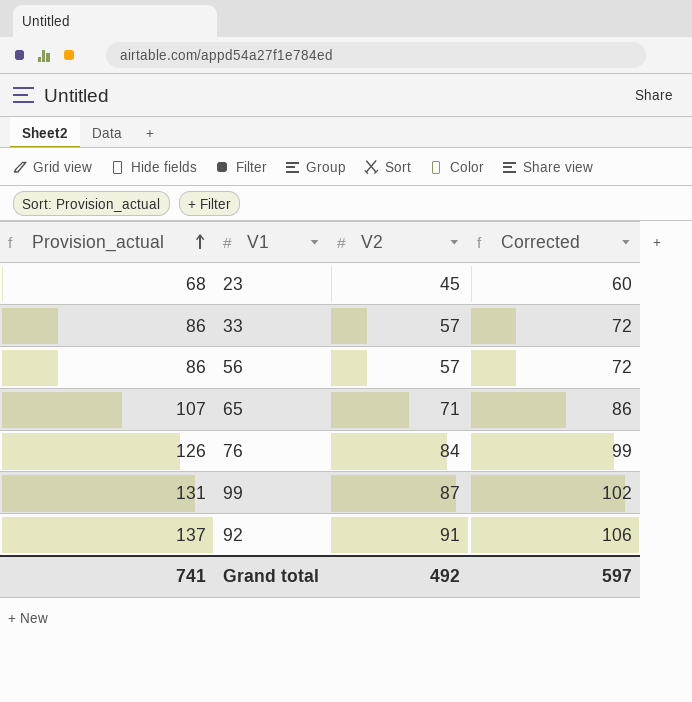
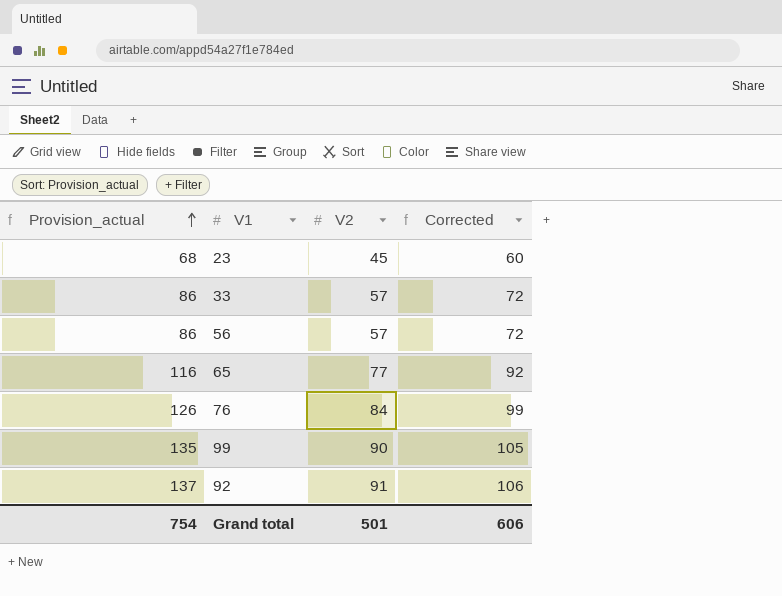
65 | Provision_actual: 107 -> 116
65 | V2: 71 -> 77
65 | Corrected: 86 -> 92
99 | Provision_actual: 131 -> 135
99 | V2: 87 -> 90
99 | Corrected: 102 -> 105
Grand total | Provision_actual: 741 -> 754
Grand total | V2: 492 -> 501
Grand total | Corrected: 597 -> 606

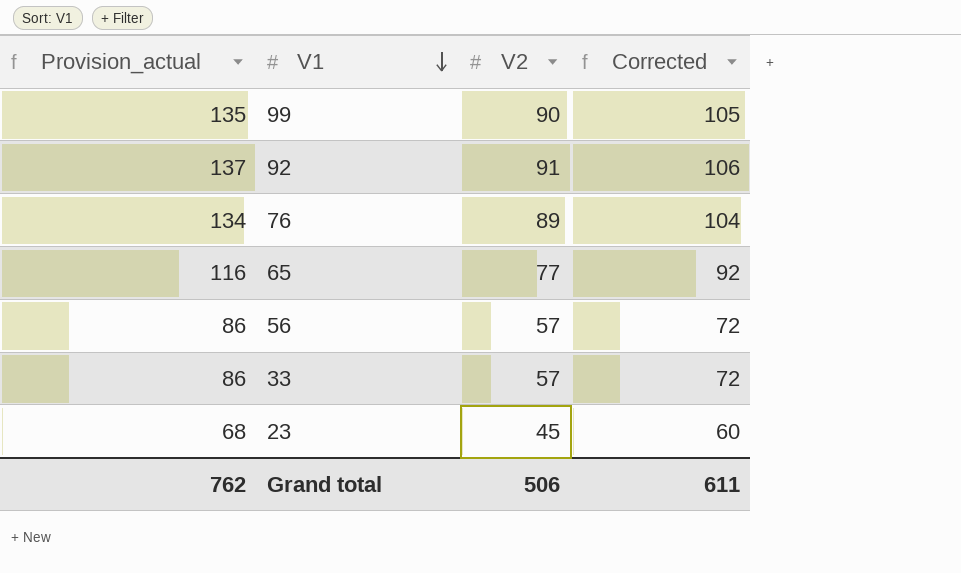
row order: Provision_actual ascending -> V1 descending
76 | Provision_actual: 126 -> 134
76 | V2: 84 -> 89
76 | Corrected: 99 -> 104
Grand total | Provision_actual: 754 -> 762
Grand total | V2: 501 -> 506
Grand total | Corrected: 606 -> 611

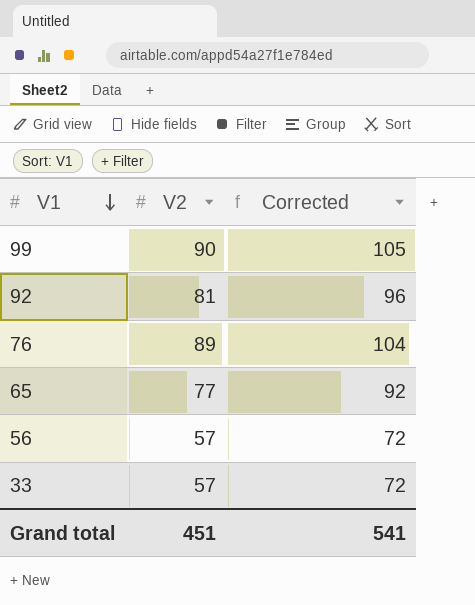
column Provision_actual | formula: [V2] * 1.5 -> none
row 23: 68 | 45 | 60 -> none
92 | V2: 91 -> 81
92 | Corrected: 106 -> 96
Grand total | V2: 506 -> 451
Grand total | Corrected: 611 -> 541

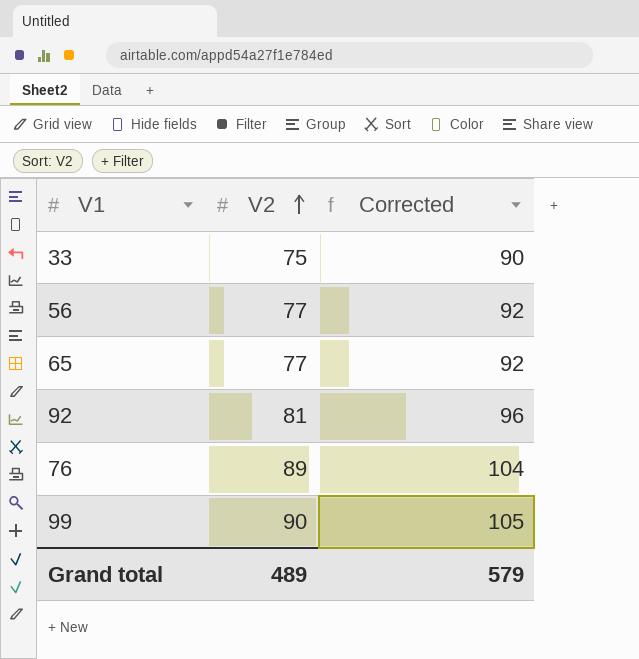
row order: V1 descending -> V2 ascending
33 | V2: 57 -> 75
33 | Corrected: 72 -> 90
56 | V2: 57 -> 77
56 | Corrected: 72 -> 92
Grand total | V2: 451 -> 489
Grand total | Corrected: 541 -> 579

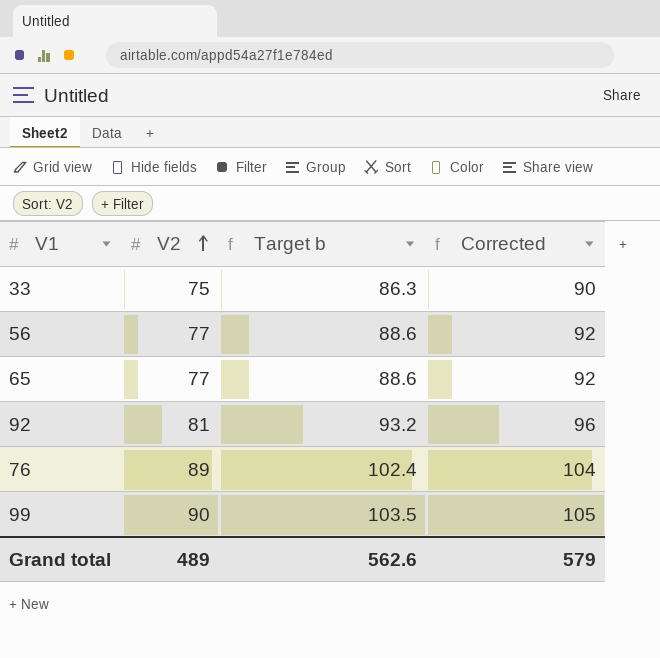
column Target b | formula: none -> [V2] * 1.15

